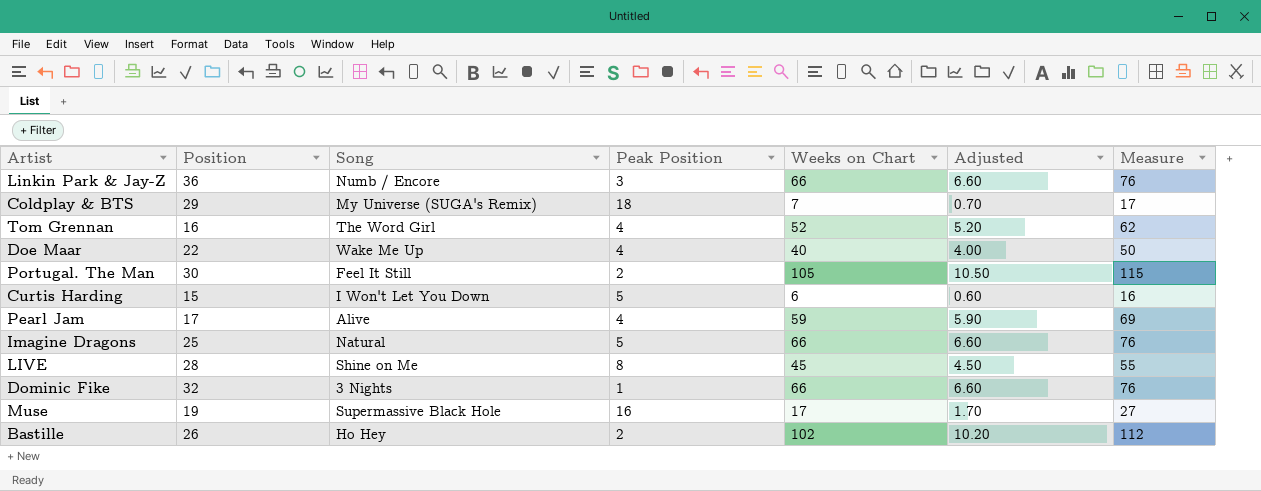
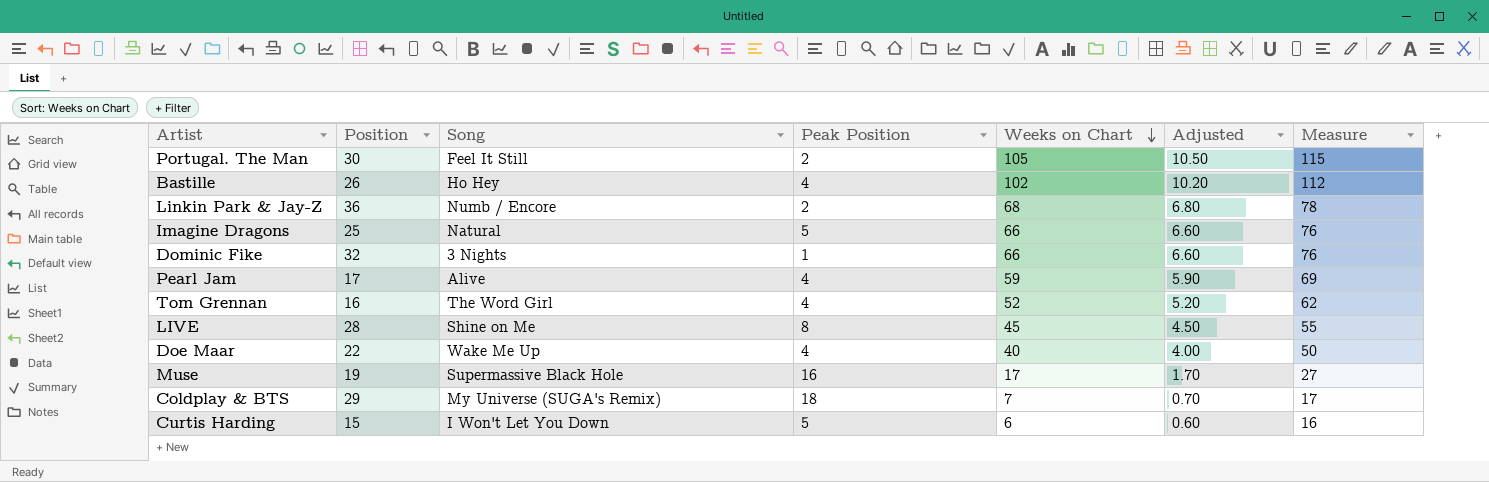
row order: none -> Weeks on Chart descending
Bastille | Peak Position: 2 -> 4
Linkin Park & Jay-Z | Peak Position: 3 -> 2
Linkin Park & Jay-Z | Weeks on Chart: 66 -> 68
Linkin Park & Jay-Z | Adjusted: 6.60 -> 6.80
Linkin Park & Jay-Z | Measure: 76 -> 78

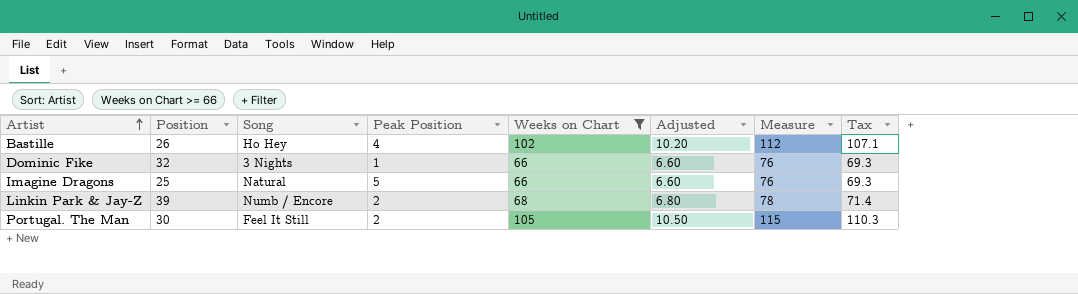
filter: none -> Weeks on Chart >= 66
row order: Weeks on Chart descending -> Artist ascending
column Tax | formula: none -> [Weeks on Chart] * 1.05
Linkin Park & Jay-Z | Position: 36 -> 39

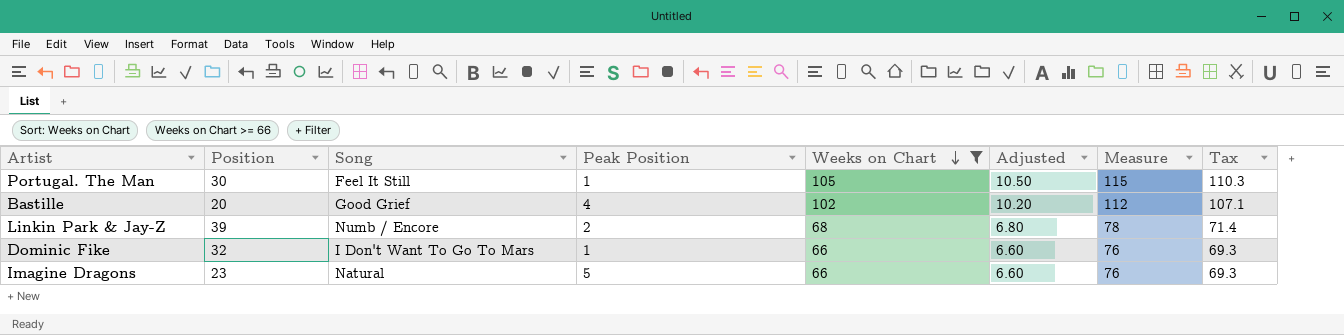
row order: Artist ascending -> Weeks on Chart descending
Portugal. The Man | Peak Position: 2 -> 1
Bastille | Position: 26 -> 20
Bastille | Song: Ho Hey -> Good Grief
Dominic Fike | Song: 3 Nights -> I Don't Want To Go To Mars
Imagine Dragons | Position: 25 -> 23

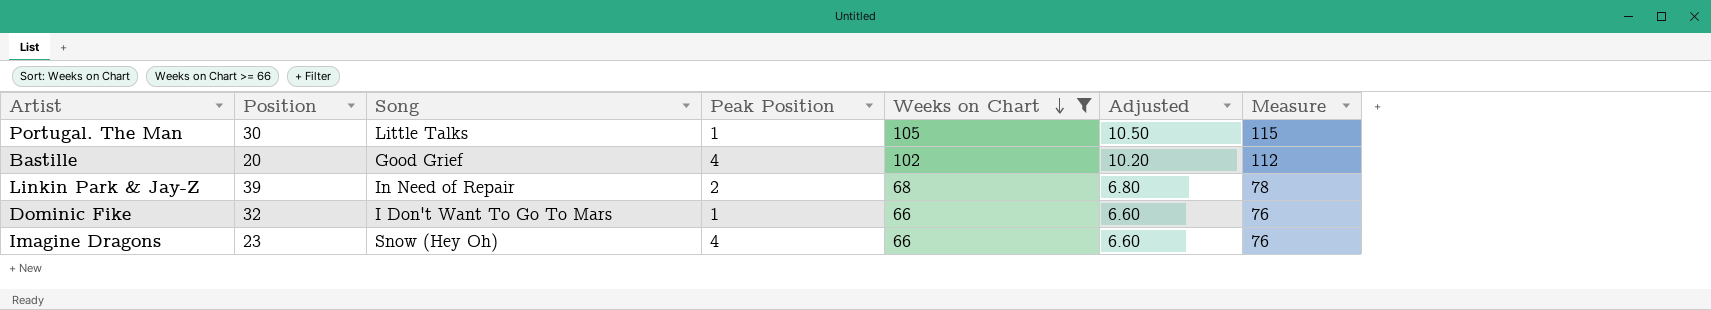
column Tax | formula: [Weeks on Chart] * 1.05 -> none
Portugal. The Man | Song: Feel It Still -> Little Talks
Linkin Park & Jay-Z | Song: Numb / Encore -> In Need of Repair
Imagine Dragons | Song: Natural -> Snow (Hey Oh)
Imagine Dragons | Peak Position: 5 -> 4

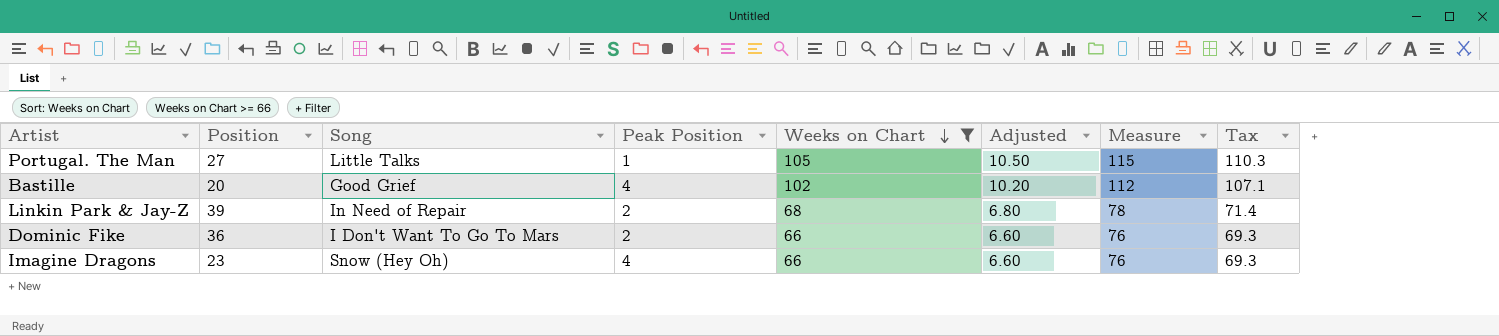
column Tax | formula: none -> [Weeks on Chart] * 1.05
Portugal. The Man | Position: 30 -> 27
Dominic Fike | Position: 32 -> 36
Dominic Fike | Peak Position: 1 -> 2

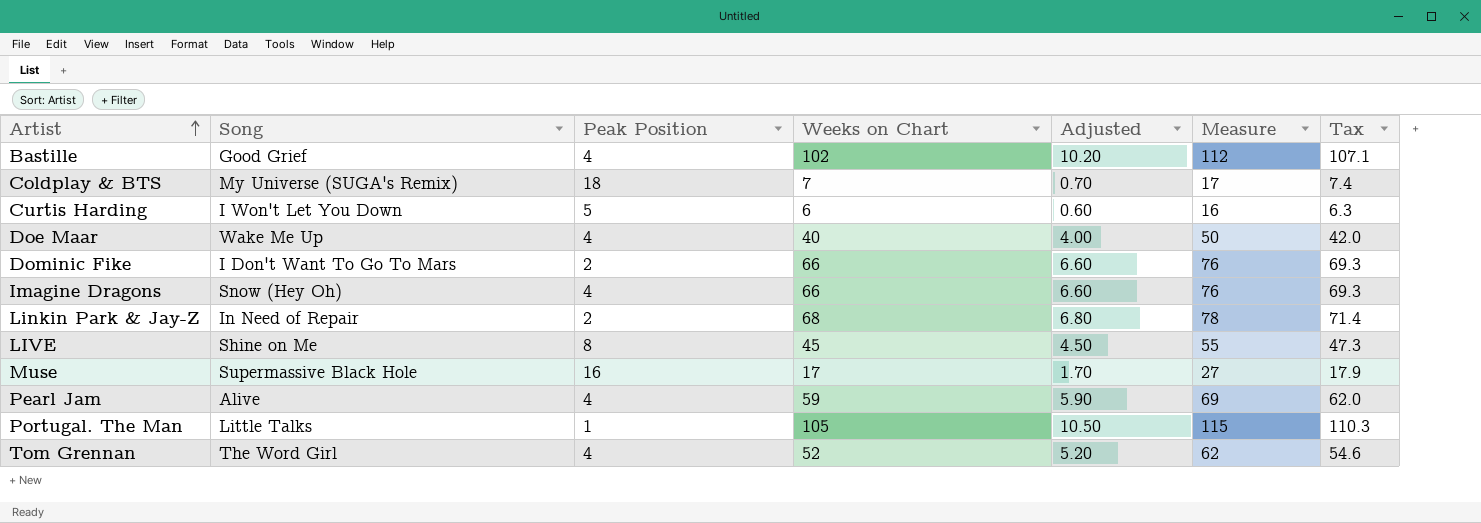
filter: Weeks on Chart >= 66 -> none
row order: Weeks on Chart descending -> Artist ascending
column Position | position: 2 -> none

